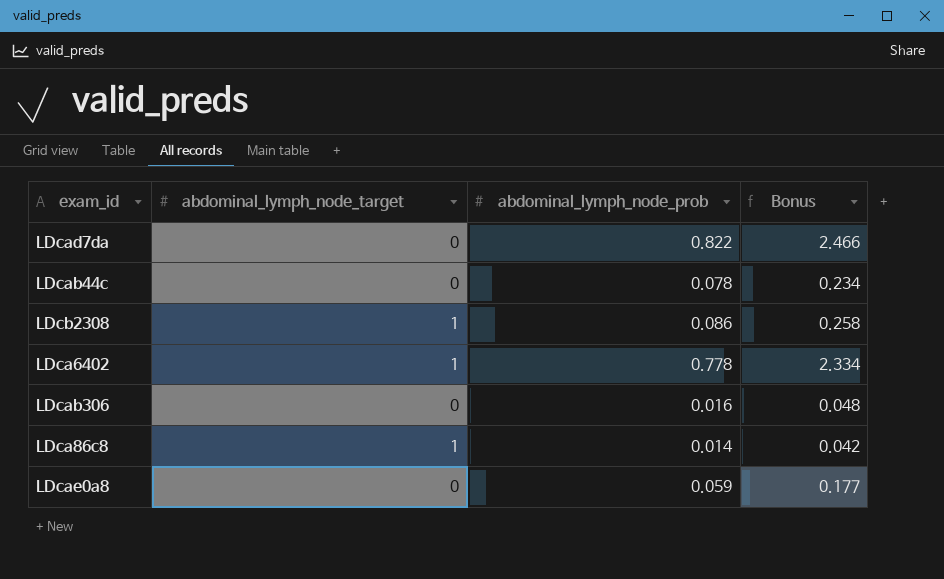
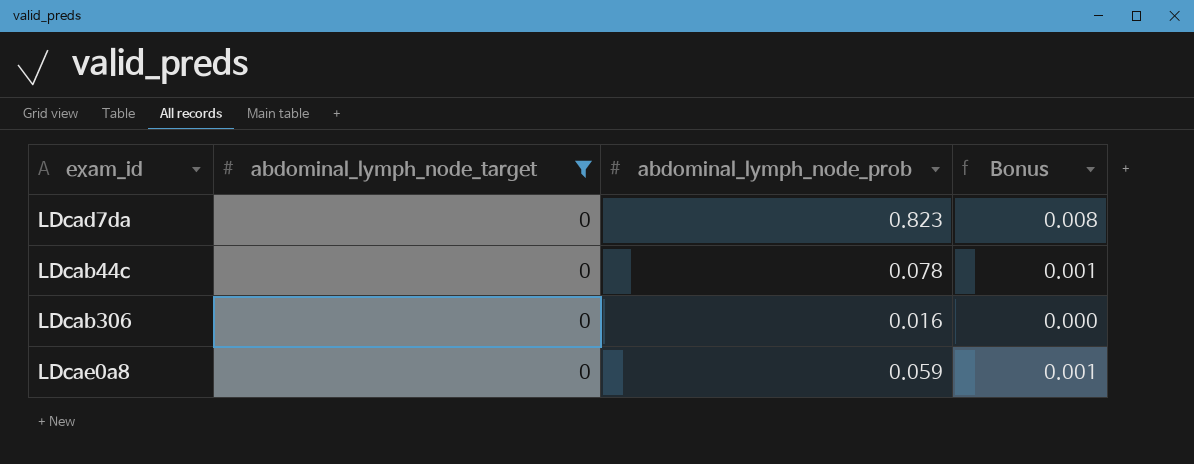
filter: none -> abdominal_lymph_node_target = 0
column Bonus | formula: [abdominal_lymph_node_prob] * 3 -> [abdominal_lymph_node_prob] * 0.01
LDcad7da | abdominal_lymph_node_prob: 0.822 -> 0.823

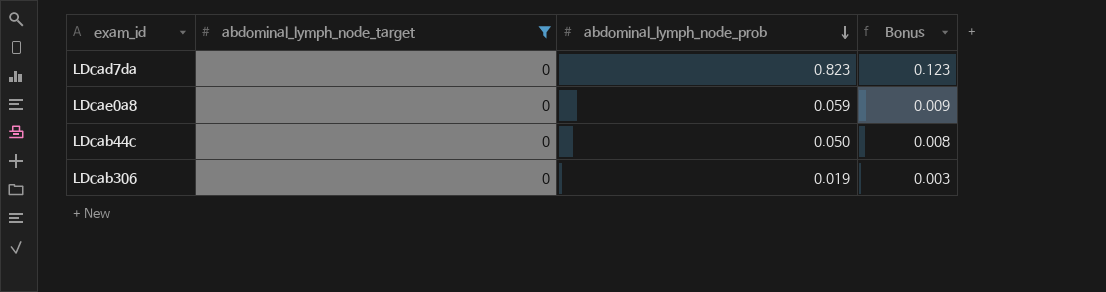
row order: none -> abdominal_lymph_node_prob descending
column Bonus | formula: [abdominal_lymph_node_prob] * 0.01 -> [abdominal_lymph_node_prob] * 0.15
LDcab44c | abdominal_lymph_node_prob: 0.078 -> 0.050
LDcab306 | abdominal_lymph_node_prob: 0.016 -> 0.019

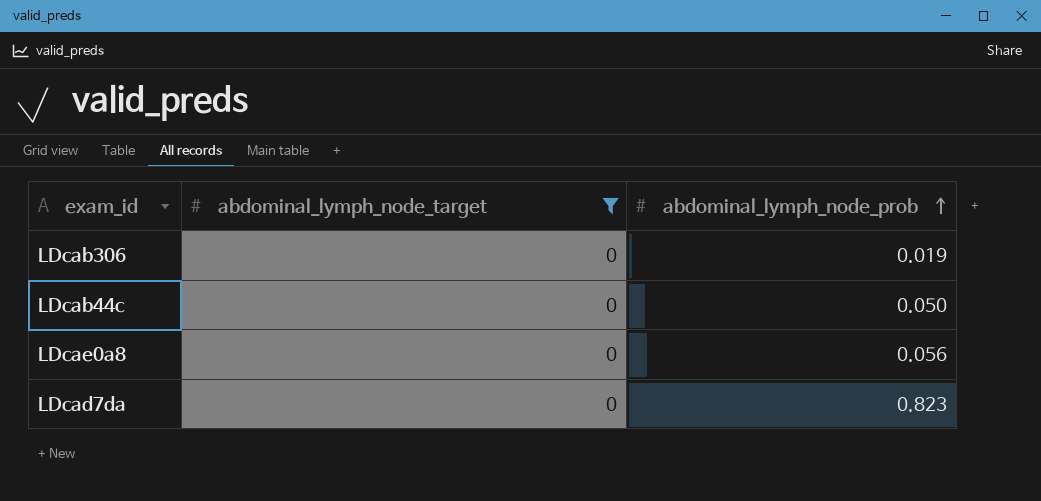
row order: abdominal_lymph_node_prob descending -> abdominal_lymph_node_prob ascending
column Bonus | formula: [abdominal_lymph_node_prob] * 0.15 -> none
LDcae0a8 | abdominal_lymph_node_prob: 0.059 -> 0.056

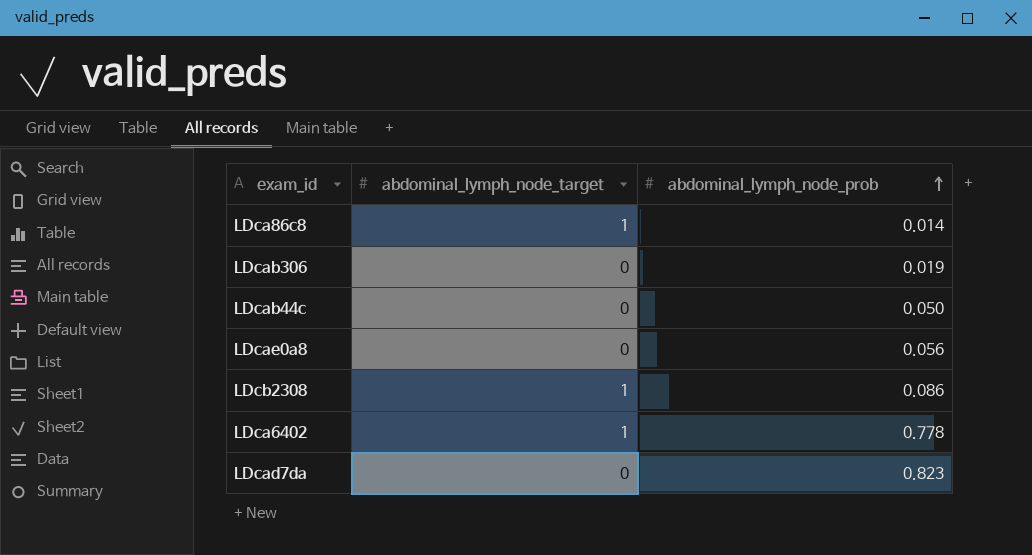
filter: abdominal_lymph_node_target = 0 -> none

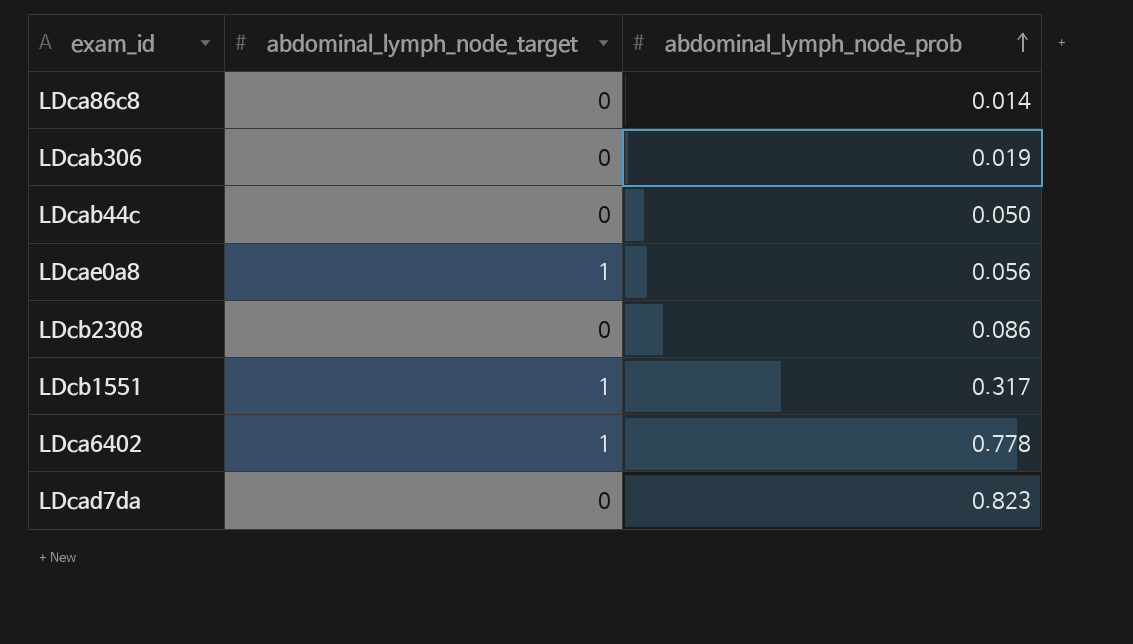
LDca86c8 | abdominal_lymph_node_target: 1 -> 0
LDcae0a8 | abdominal_lymph_node_target: 0 -> 1
LDcb2308 | abdominal_lymph_node_target: 1 -> 0
row LDcb1551: none -> 1 | 0.317

